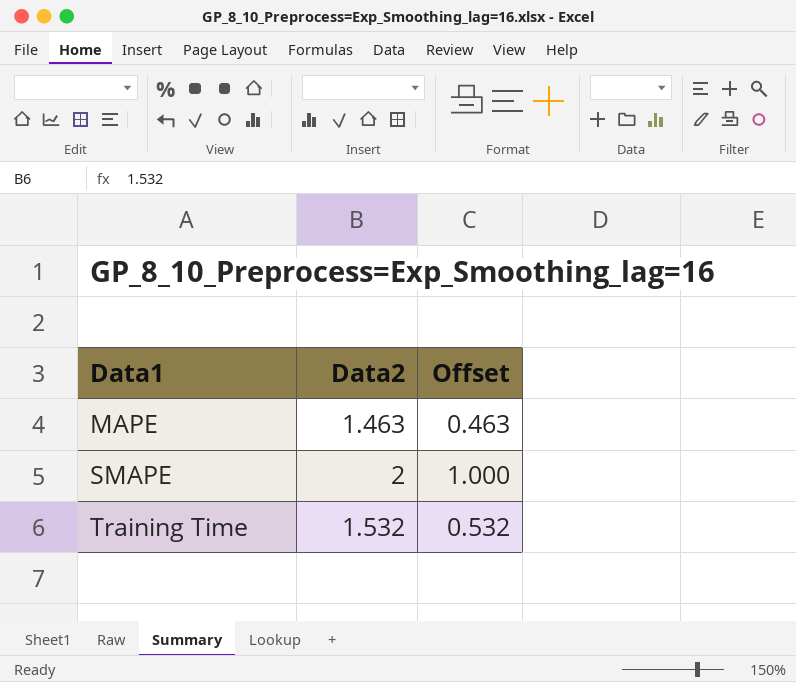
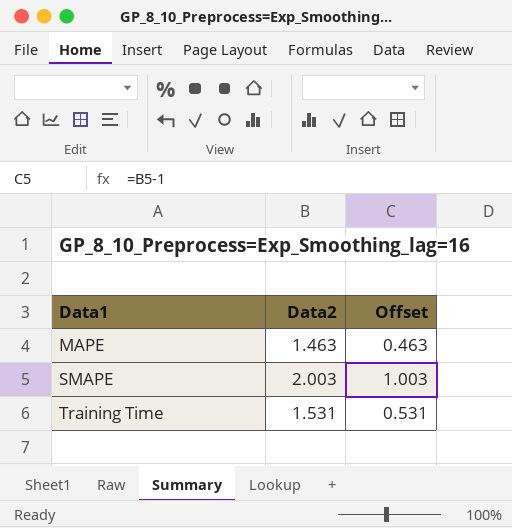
SMAPE | Data2: 2 -> 2.003
SMAPE | Offset: 1.000 -> 1.003
Training Time | Data2: 1.532 -> 1.531
Training Time | Offset: 0.532 -> 0.531

